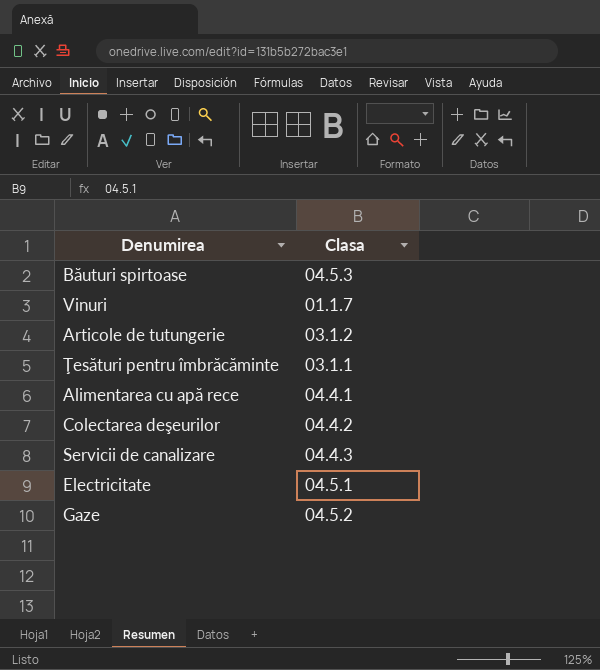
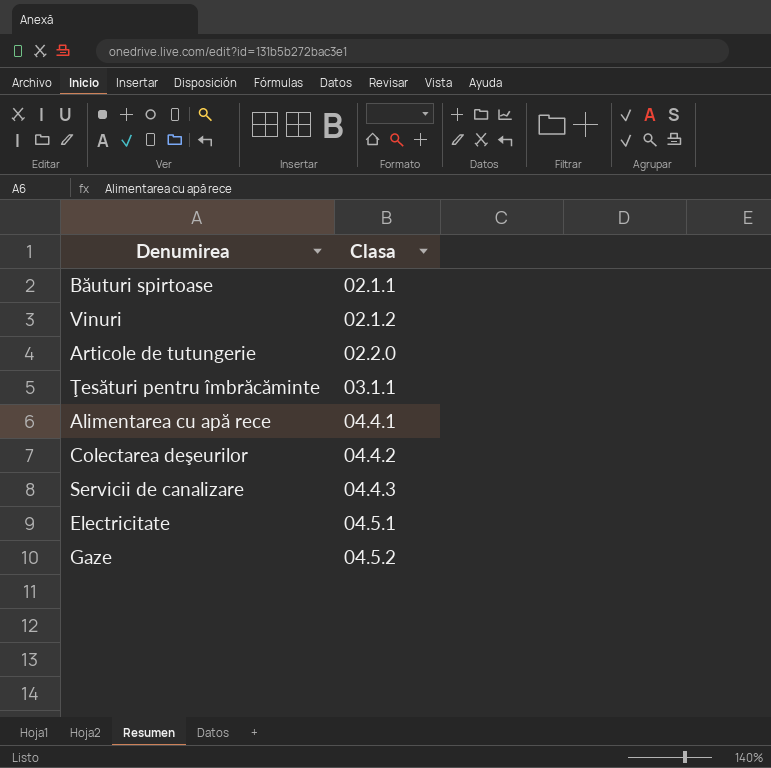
Băuturi spirtoase | Clasa: 04.5.3 -> 02.1.1
Vinuri | Clasa: 01.1.7 -> 02.1.2
Articole de tutungerie | Clasa: 03.1.2 -> 02.2.0

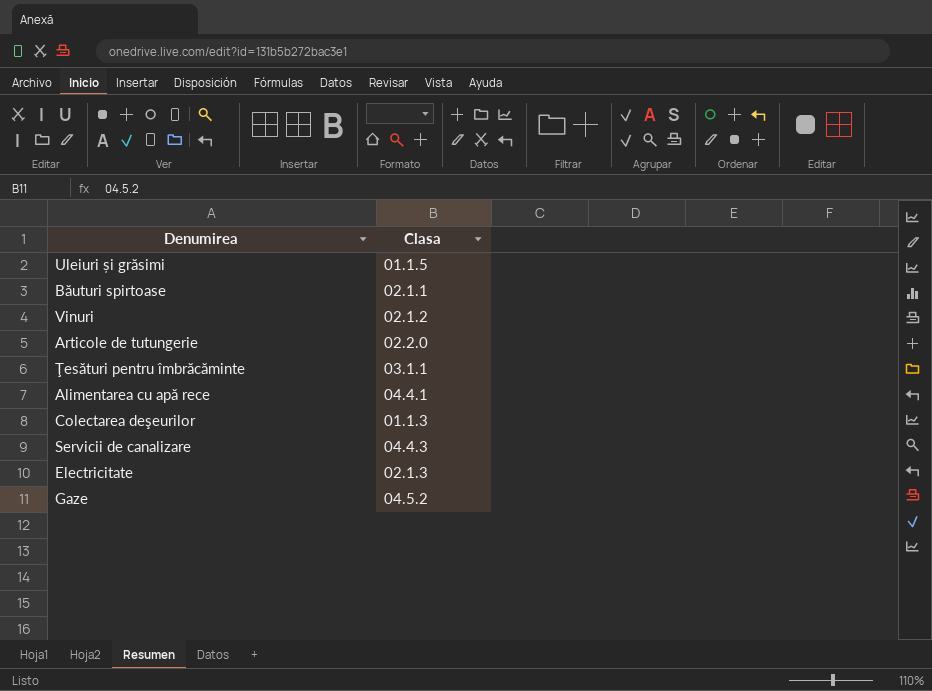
row Uleiuri și grăsimi: none -> 01.1.5
Colectarea deşeurilor | Clasa: 04.4.2 -> 01.1.3
Electricitate | Clasa: 04.5.1 -> 02.1.3

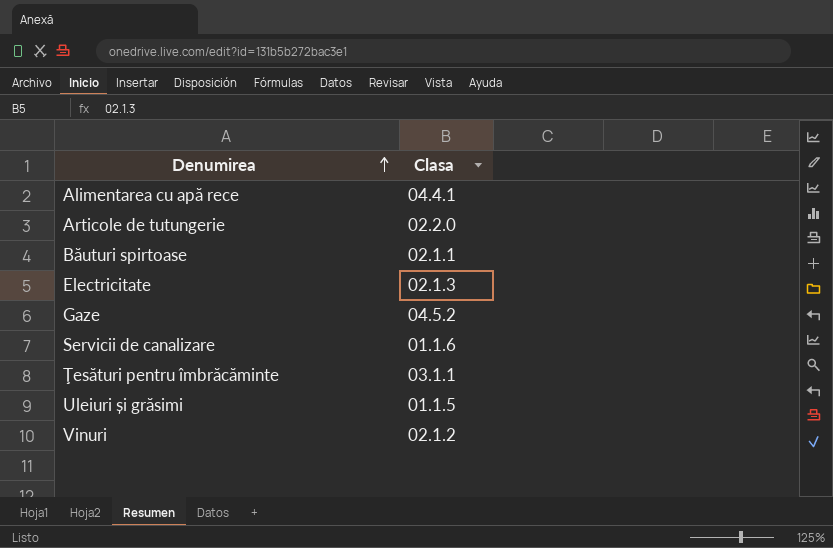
row order: none -> Denumirea ascending
row Colectarea deşeurilor: 01.1.3 -> none
Servicii de canalizare | Clasa: 04.4.3 -> 01.1.6

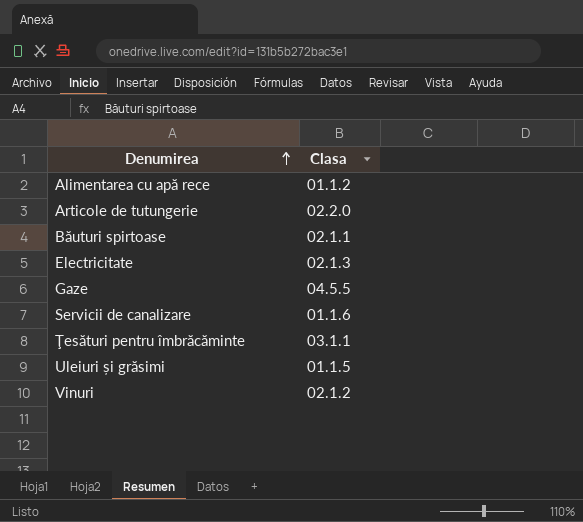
Alimentarea cu apă rece | Clasa: 04.4.1 -> 01.1.2
Gaze | Clasa: 04.5.2 -> 04.5.5

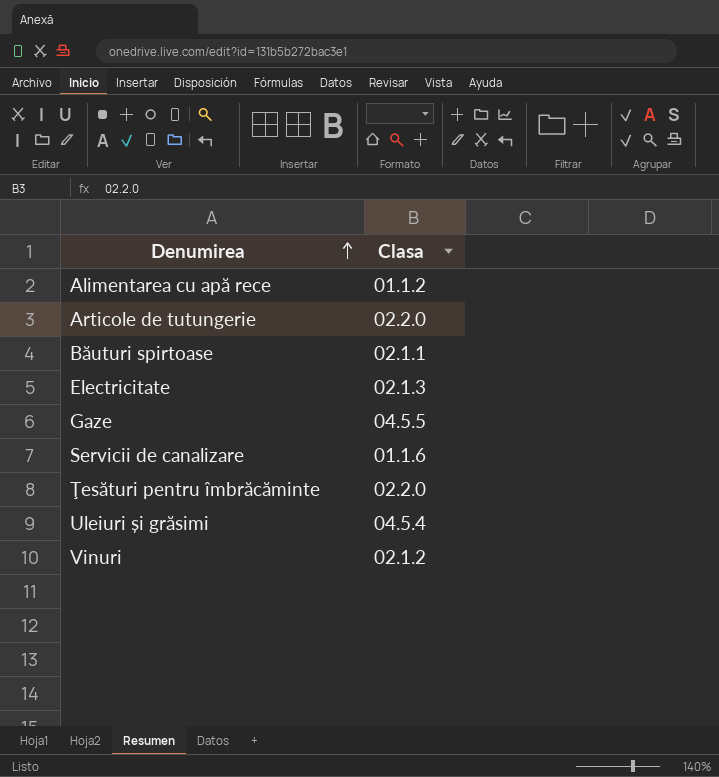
Ţesături pentru îmbrăcăminte | Clasa: 03.1.1 -> 02.2.0
Uleiuri și grăsimi | Clasa: 01.1.5 -> 04.5.4

